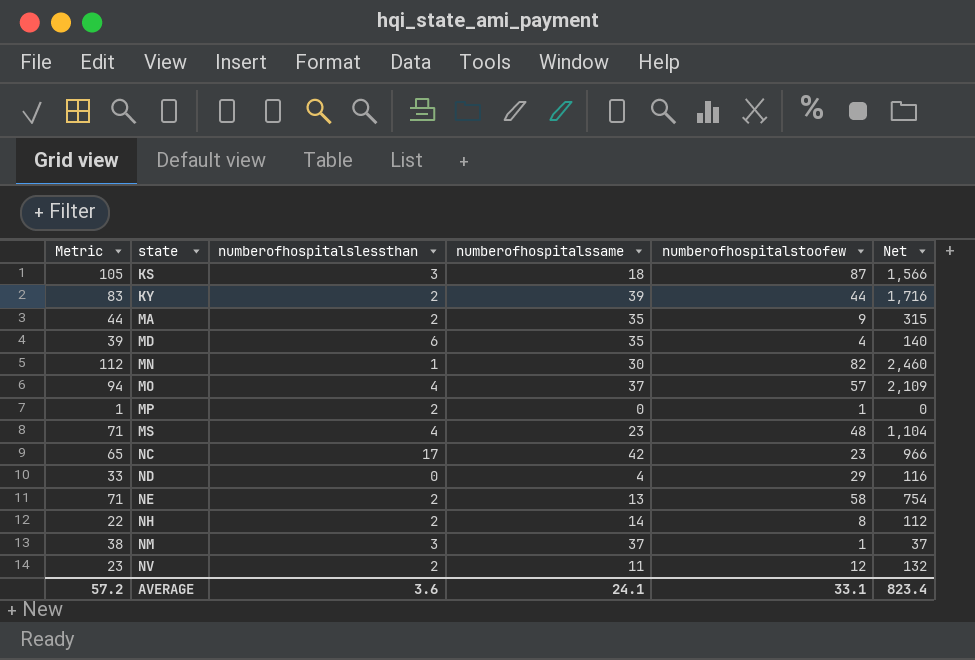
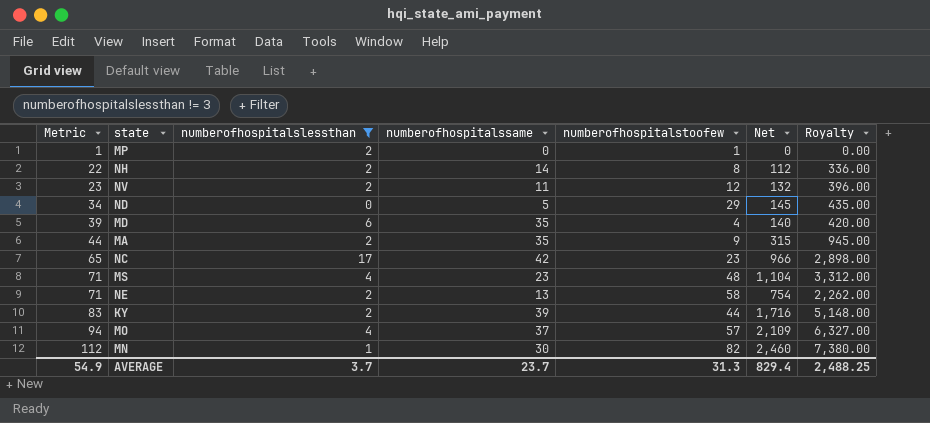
filter: none -> numberofhospitalslessthan != 3
row order: state ascending -> Metric ascending
column Royalty | formula: none -> [Net] * 3
ND | Metric: 33 -> 34
ND | numberofhospitalssame: 4 -> 5
ND | Net: 116 -> 145
AVERAGE | Metric: 57.2 -> 54.9
AVERAGE | numberofhospitalslessthan: 3.6 -> 3.7
AVERAGE | numberofhospitalssame: 24.1 -> 23.7
AVERAGE | numberofhospitalstoofew: 33.1 -> 31.3
AVERAGE | Net: 823.4 -> 829.4

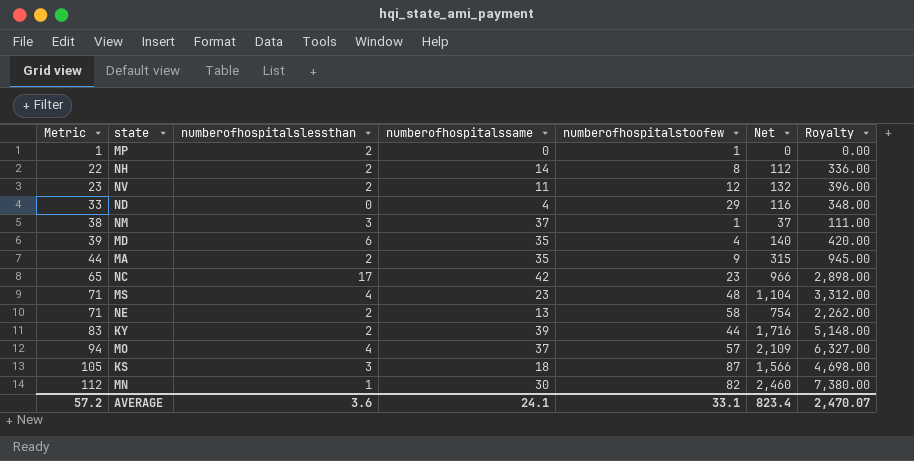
filter: numberofhospitalslessthan != 3 -> none
ND | Metric: 34 -> 33
ND | numberofhospitalssame: 5 -> 4
ND | Net: 145 -> 116
ND | Royalty: 435.00 -> 348.00
AVERAGE | Metric: 54.9 -> 57.2
AVERAGE | numberofhospitalslessthan: 3.7 -> 3.6
AVERAGE | numberofhospitalssame: 23.7 -> 24.1
AVERAGE | numberofhospitalstoofew: 31.3 -> 33.1
AVERAGE | Net: 829.4 -> 823.4
AVERAGE | Royalty: 2,488.25 -> 2,470.07

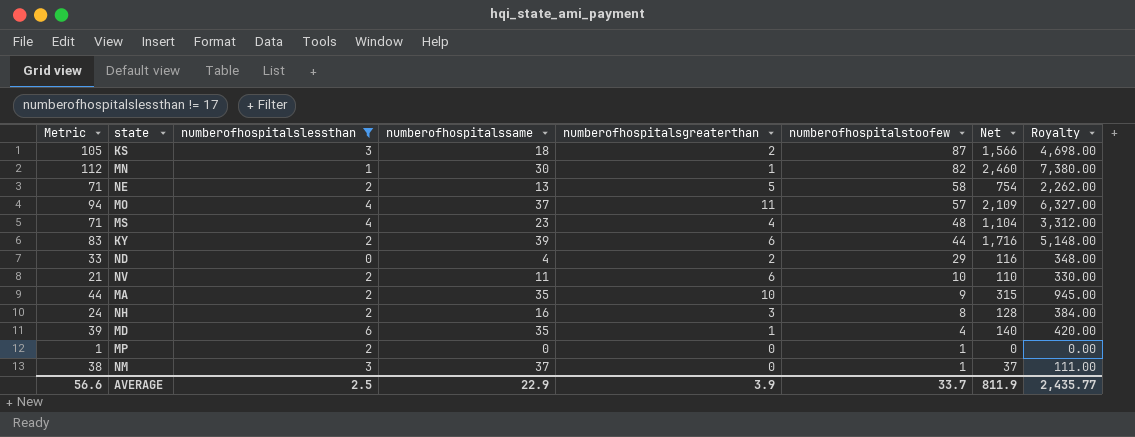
filter: none -> numberofhospitalslessthan != 17
row order: Metric ascending -> numberofhospitalstoofew descending
column numberofhospitalsgreaterthan | position: none -> 5
NV | Metric: 23 -> 21
NV | numberofhospitalstoofew: 12 -> 10
NV | Net: 132 -> 110
NV | Royalty: 396.00 -> 330.00
NH | Metric: 22 -> 24
NH | numberofhospitalssame: 14 -> 16
NH | Net: 112 -> 128
NH | Royalty: 336.00 -> 384.00
AVERAGE | Metric: 57.2 -> 56.6
AVERAGE | numberofhospitalslessthan: 3.6 -> 2.5
AVERAGE | numberofhospitalssame: 24.1 -> 22.9
AVERAGE | numberofhospitalstoofew: 33.1 -> 33.7
AVERAGE | Net: 823.4 -> 811.9
AVERAGE | Royalty: 2,470.07 -> 2,435.77

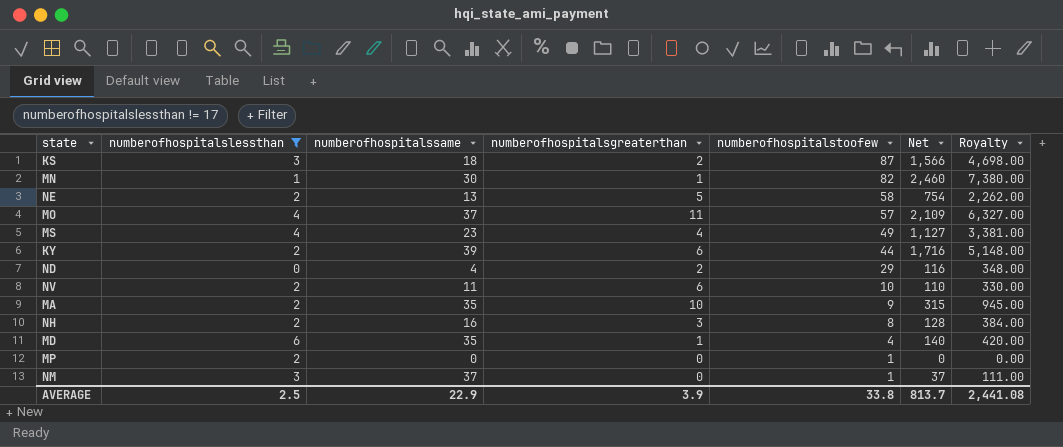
column Metric | formula: [numberofhospitalssame] + [numberofhospitalstoofew] -> none
MS | numberofhospitalstoofew: 48 -> 49
MS | Net: 1,104 -> 1,127
MS | Royalty: 3,312.00 -> 3,381.00
AVERAGE | numberofhospitalstoofew: 33.7 -> 33.8
AVERAGE | Net: 811.9 -> 813.7
AVERAGE | Royalty: 2,435.77 -> 2,441.08

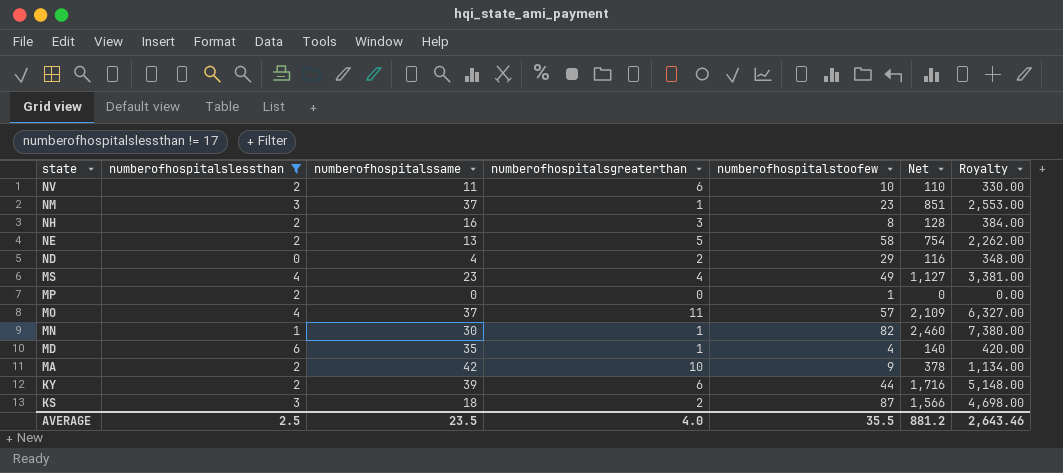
row order: numberofhospitalstoofew descending -> state descending
NM | numberofhospitalsgreaterthan: 0 -> 1
NM | numberofhospitalstoofew: 1 -> 23
NM | Net: 37 -> 851
NM | Royalty: 111.00 -> 2,553.00
MA | numberofhospitalssame: 35 -> 42
MA | Net: 315 -> 378
MA | Royalty: 945.00 -> 1,134.00
AVERAGE | numberofhospitalssame: 22.9 -> 23.5
AVERAGE | numberofhospitalsgreaterthan: 3.9 -> 4.0
AVERAGE | numberofhospitalstoofew: 33.8 -> 35.5
AVERAGE | Net: 813.7 -> 881.2
AVERAGE | Royalty: 2,441.08 -> 2,643.46

